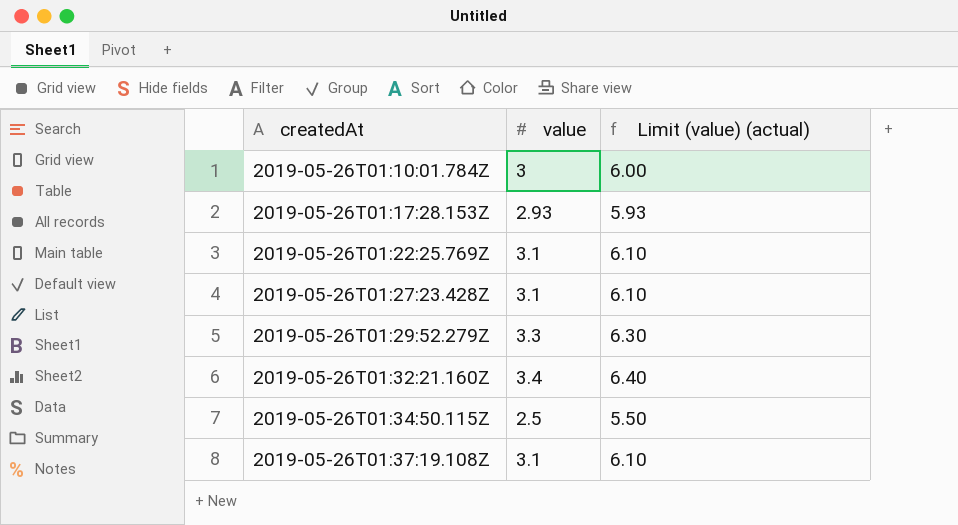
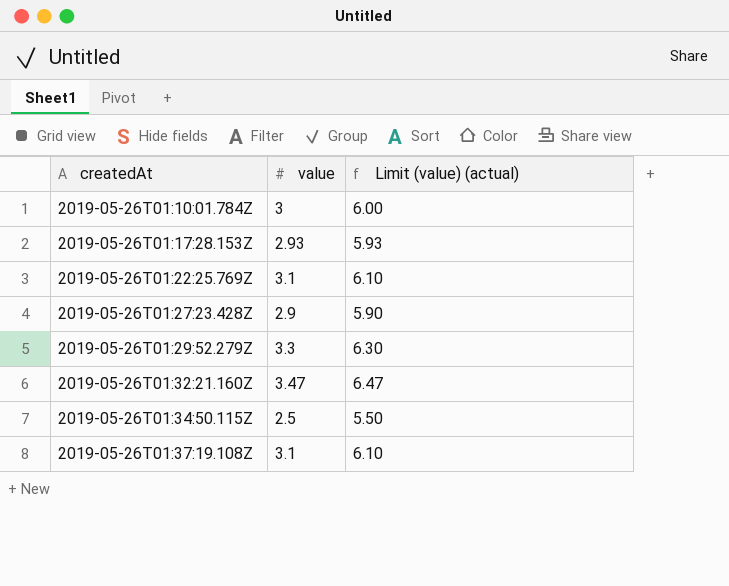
2019-05-26T01:27:23.428Z | value: 3.1 -> 2.9
2019-05-26T01:27:23.428Z | Limit (value) (actual): 6.10 -> 5.90
2019-05-26T01:32:21.160Z | value: 3.4 -> 3.47
2019-05-26T01:32:21.160Z | Limit (value) (actual): 6.40 -> 6.47

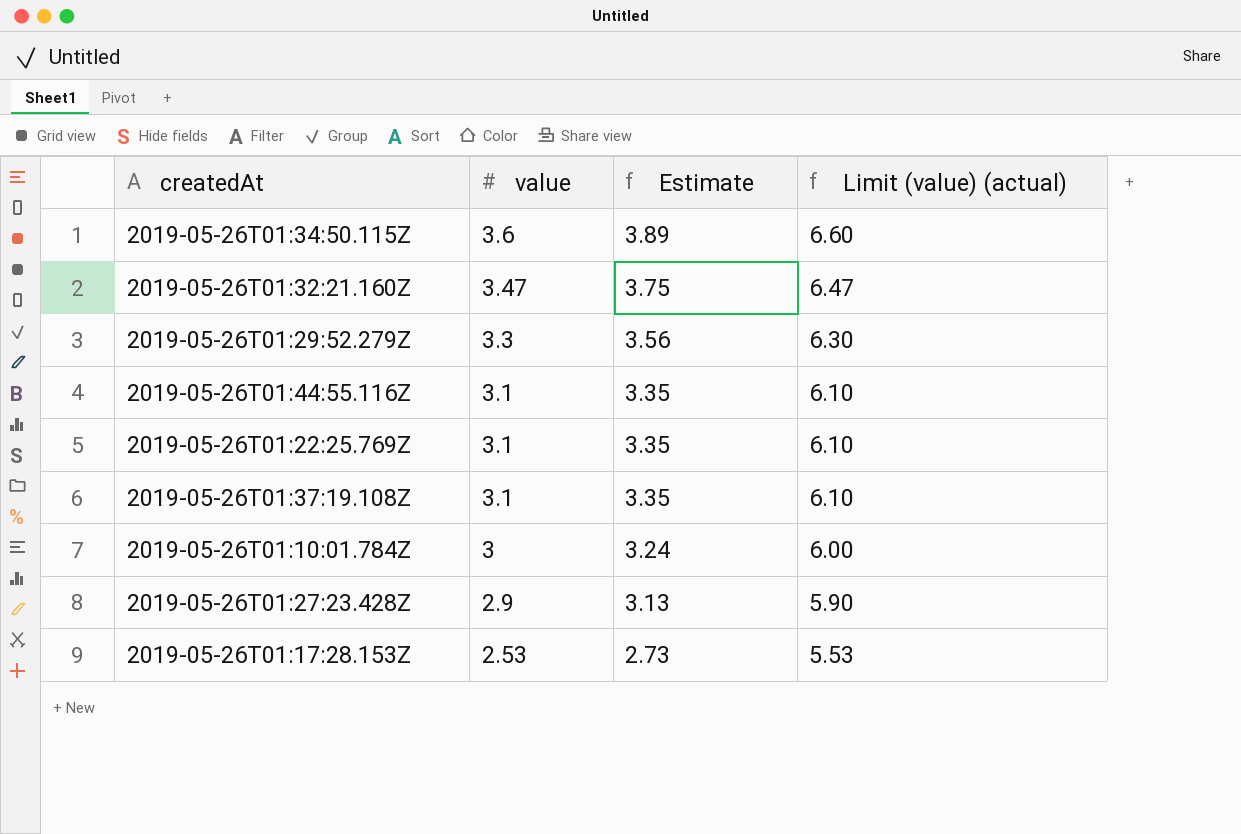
row order: createdAt ascending -> value descending
column Estimate | formula: none -> [value] * 1.08
2019-05-26T01:34:50.115Z | value: 2.5 -> 3.6
2019-05-26T01:34:50.115Z | Limit (value) (actual): 5.50 -> 6.60
row 2019-05-26T01:44:55.116Z: none -> 3.1 | 3.35 | 6.10
2019-05-26T01:17:28.153Z | value: 2.93 -> 2.53
2019-05-26T01:17:28.153Z | Limit (value) (actual): 5.93 -> 5.53

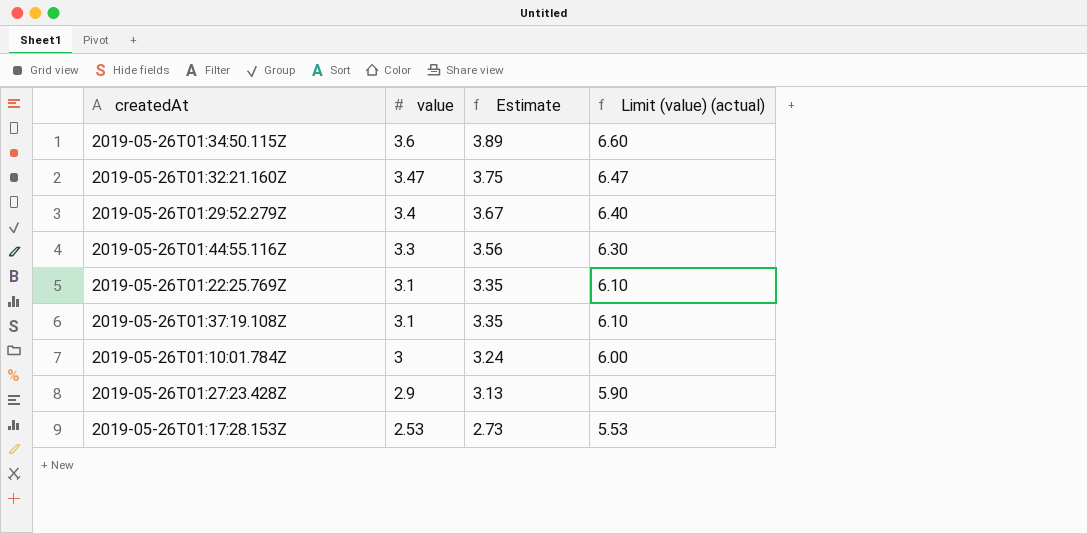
2019-05-26T01:29:52.279Z | value: 3.3 -> 3.4
2019-05-26T01:29:52.279Z | Estimate: 3.56 -> 3.67
2019-05-26T01:29:52.279Z | Limit (value) (actual): 6.30 -> 6.40
2019-05-26T01:44:55.116Z | value: 3.1 -> 3.3
2019-05-26T01:44:55.116Z | Estimate: 3.35 -> 3.56
2019-05-26T01:44:55.116Z | Limit (value) (actual): 6.10 -> 6.30

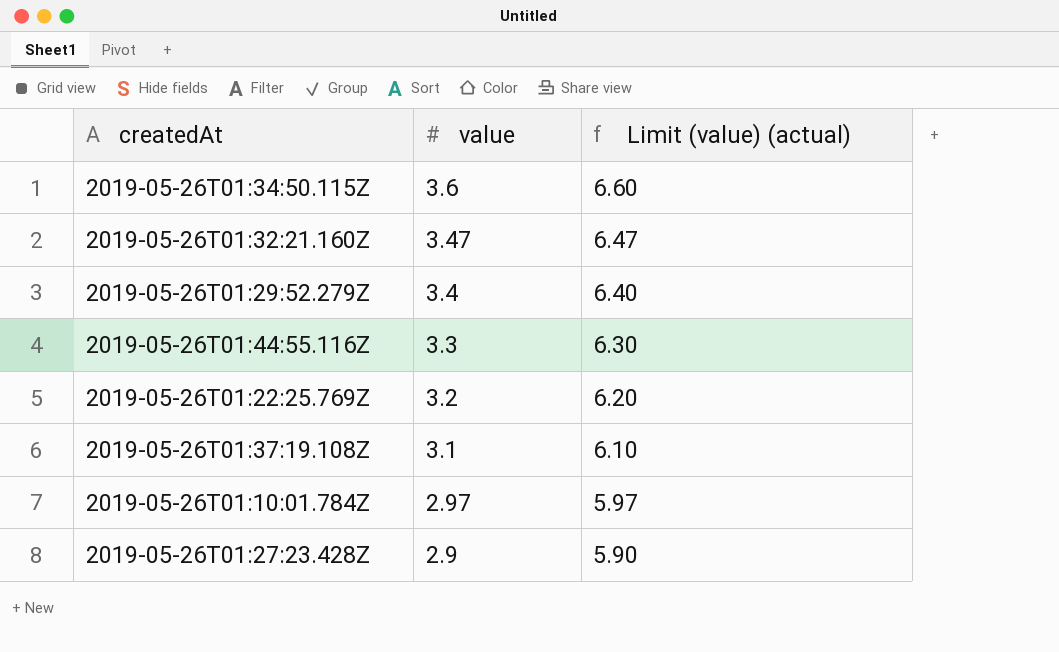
column Estimate | formula: [value] * 1.08 -> none
row 2019-05-26T01:17:28.153Z: 2.53 | 2.73 | 5.53 -> none
2019-05-26T01:22:25.769Z | value: 3.1 -> 3.2
2019-05-26T01:22:25.769Z | Limit (value) (actual): 6.10 -> 6.20
2019-05-26T01:10:01.784Z | value: 3 -> 2.97
2019-05-26T01:10:01.784Z | Limit (value) (actual): 6.00 -> 5.97

